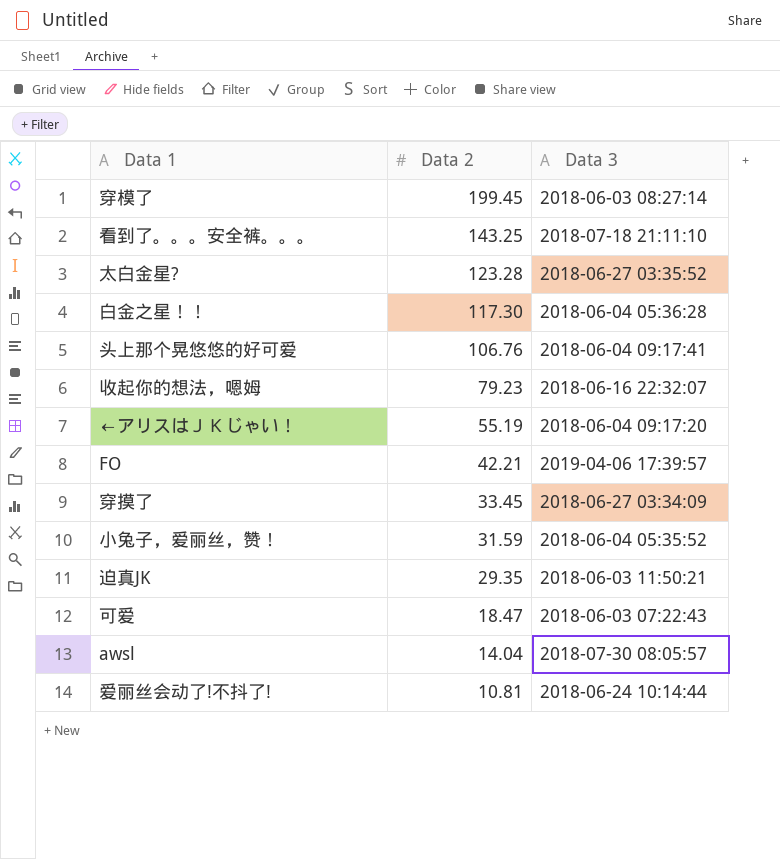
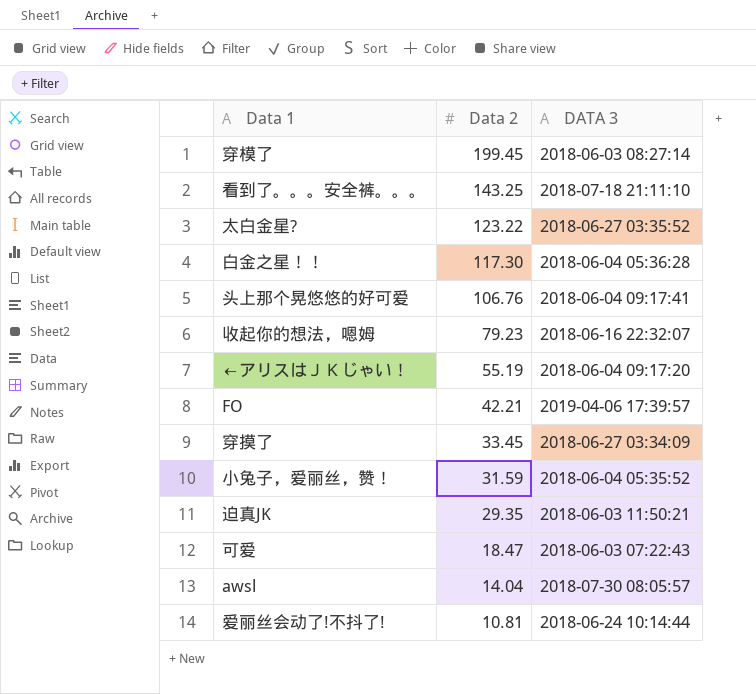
column name: Data 3 -> DATA 3
太白金星? | Data 2: 123.28 -> 123.22

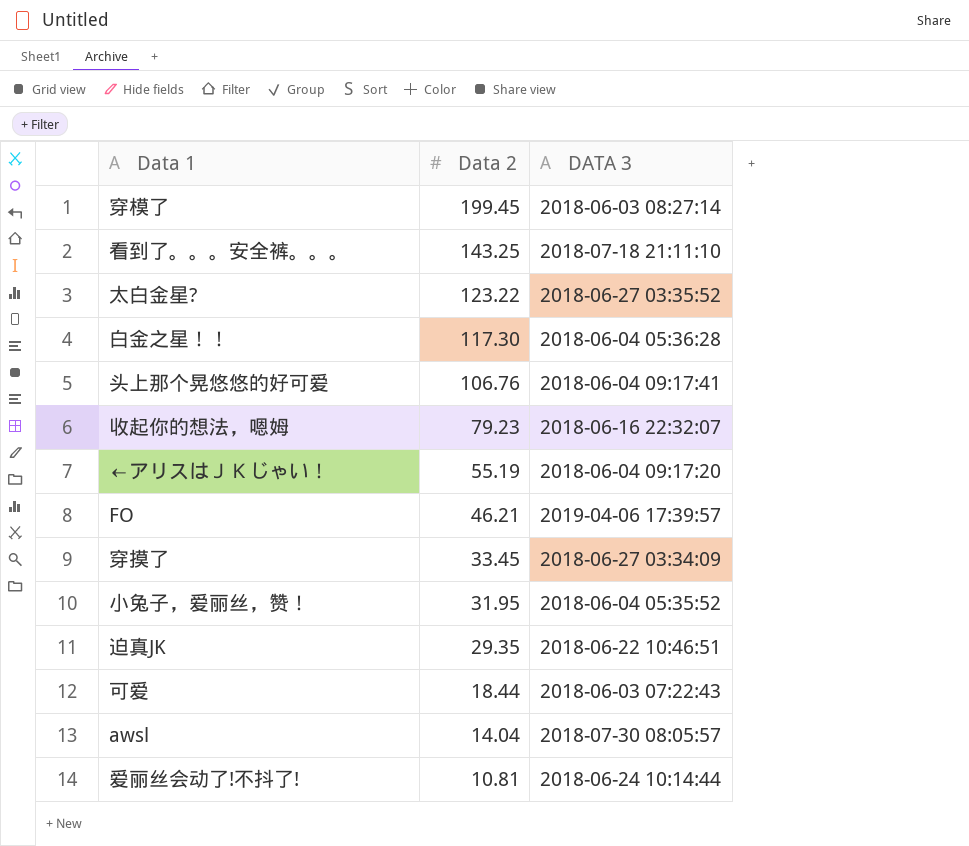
FO | Data 2: 42.21 -> 46.21
小兔子，爱丽丝，赞！ | Data 2: 31.59 -> 31.95
迫真JK | DATA 3: 2018-06-03 11:50:21 -> 2018-06-22 10:46:51
可爱 | Data 2: 18.47 -> 18.44

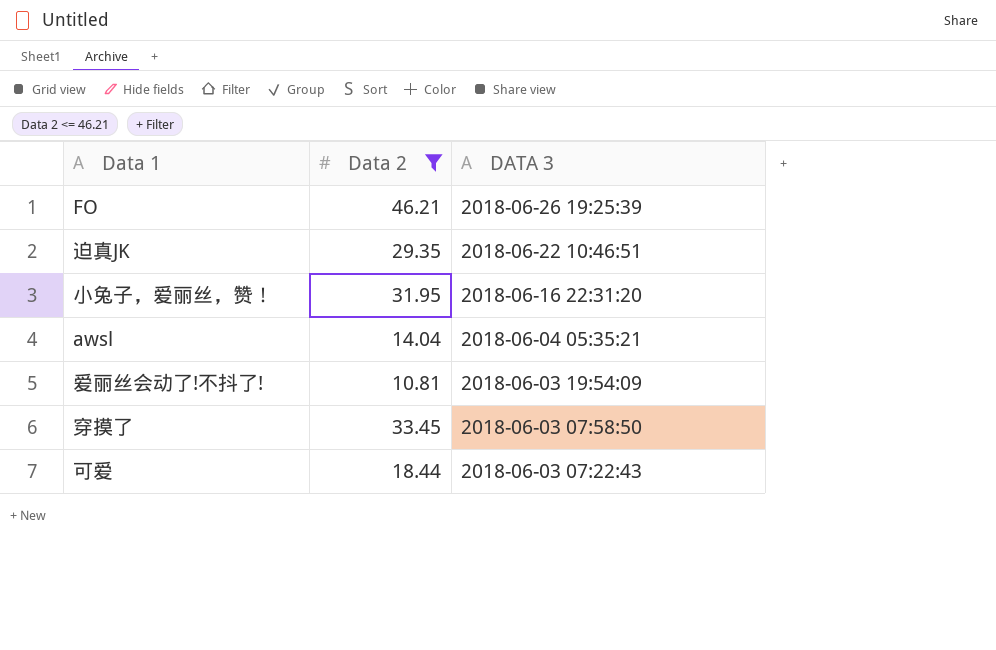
filter: none -> Data 2 <= 46.21
row order: Data 2 descending -> DATA 3 descending
FO | DATA 3: 2019-04-06 17:39:57 -> 2018-06-26 19:25:39
小兔子，爱丽丝，赞！ | DATA 3: 2018-06-04 05:35:52 -> 2018-06-16 22:31:20
awsl | DATA 3: 2018-07-30 08:05:57 -> 2018-06-04 05:35:21
爱丽丝会动了!不抖了! | DATA 3: 2018-06-24 10:14:44 -> 2018-06-03 19:54:09
穿摸了 | DATA 3: 2018-06-27 03:34:09 -> 2018-06-03 07:58:50

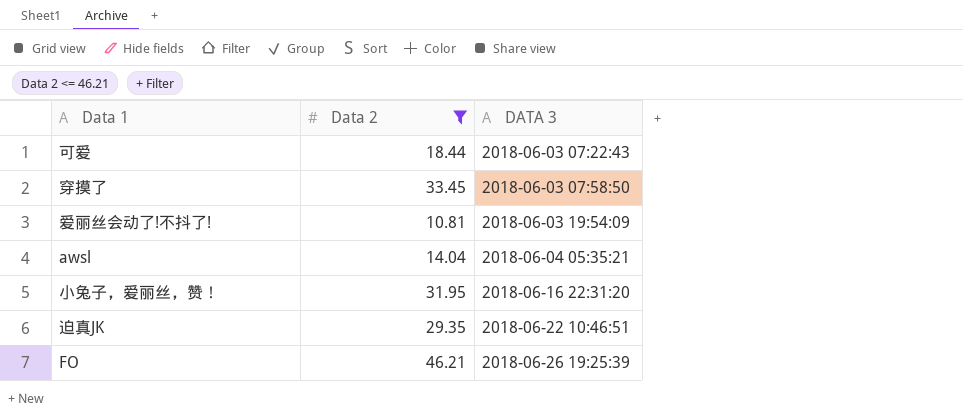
row order: DATA 3 descending -> DATA 3 ascending

